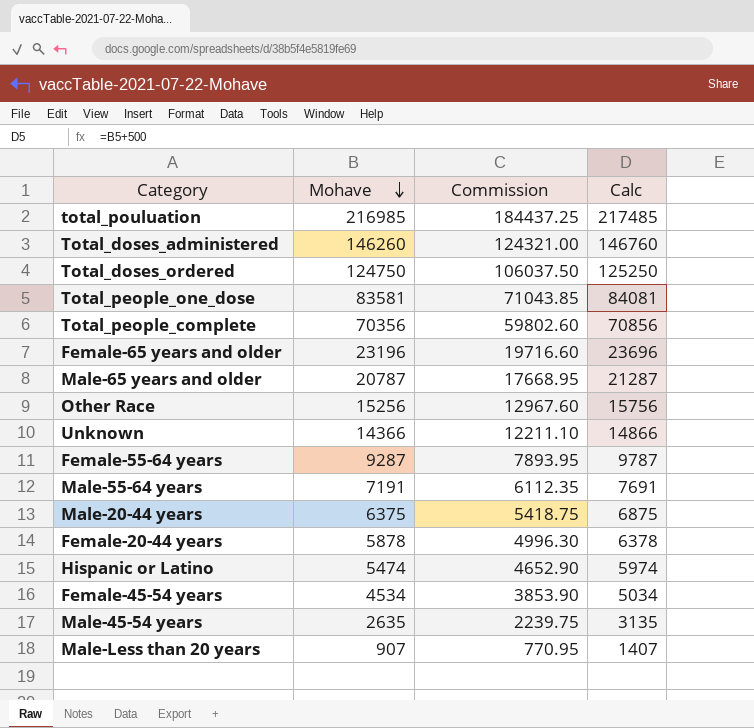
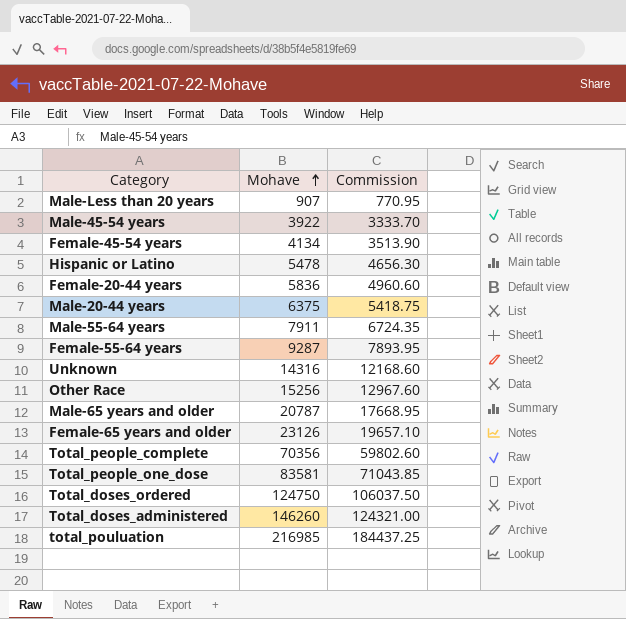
row order: Mohave descending -> Mohave ascending
column Calc | formula: [Mohave] + 500 -> none
Male-45-54 years | Mohave: 2635 -> 3922
Male-45-54 years | Commission: 2239.75 -> 3333.70
Female-45-54 years | Mohave: 4534 -> 4134
Female-45-54 years | Commission: 3853.90 -> 3513.90
Hispanic or Latino | Mohave: 5474 -> 5478
Hispanic or Latino | Commission: 4652.90 -> 4656.30
Female-20-44 years | Mohave: 5878 -> 5836
Female-20-44 years | Commission: 4996.30 -> 4960.60
Male-55-64 years | Mohave: 7191 -> 7911
Male-55-64 years | Commission: 6112.35 -> 6724.35
Unknown | Mohave: 14366 -> 14316
Unknown | Commission: 12211.10 -> 12168.60
Female-65 years and older | Mohave: 23196 -> 23126
Female-65 years and older | Commission: 19716.60 -> 19657.10

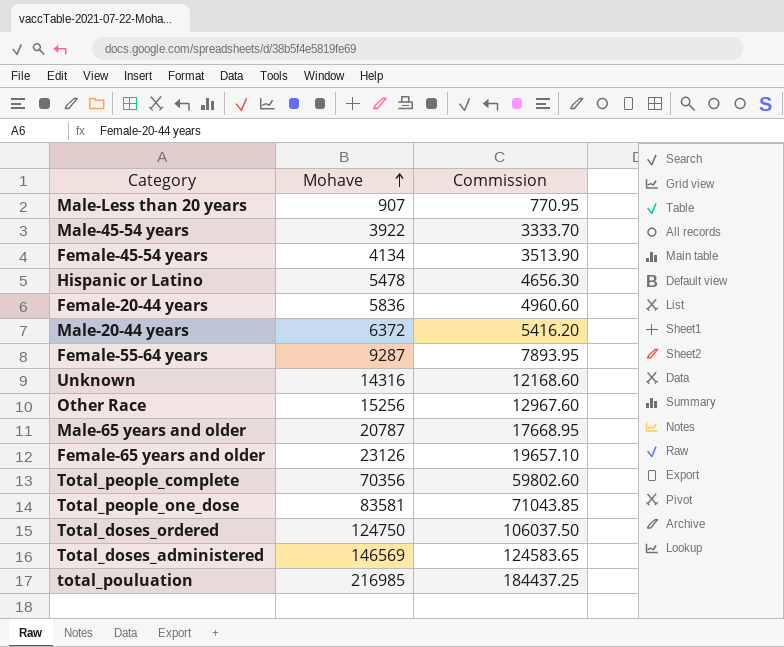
row Male-55-64 years: 7911 | 6724.35 -> none
Male-20-44 years | Mohave: 6375 -> 6372
Male-20-44 years | Commission: 5418.75 -> 5416.20
Total_doses_administered | Mohave: 146260 -> 146569
Total_doses_administered | Commission: 124321.00 -> 124583.65

